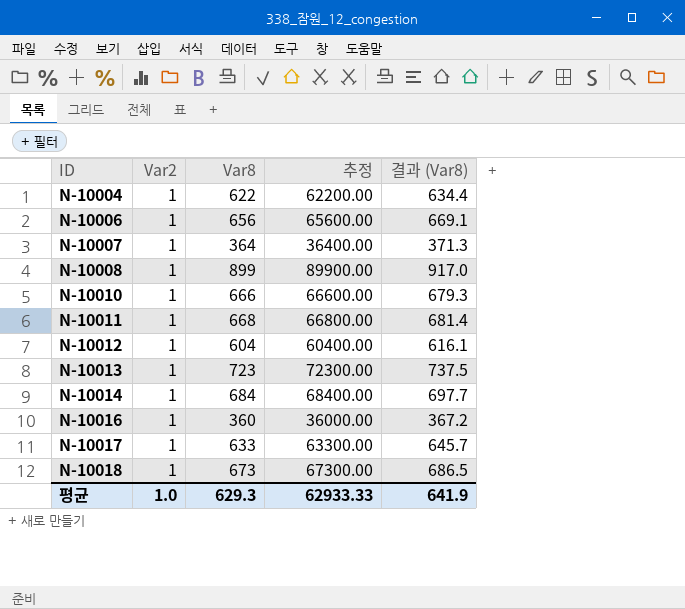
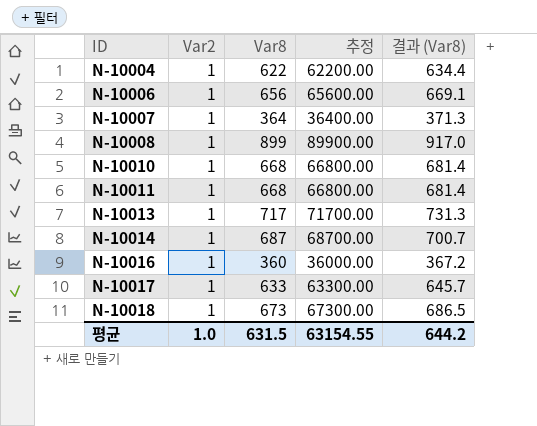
row N-10012: 1 | 604 | 60400.00 | 616.1 -> none
N-10010 | Var8: 666 -> 668
N-10010 | 추정: 66600.00 -> 66800.00
N-10010 | 결과 (Var8): 679.3 -> 681.4
N-10013 | Var8: 723 -> 717
N-10013 | 추정: 72300.00 -> 71700.00
N-10013 | 결과 (Var8): 737.5 -> 731.3
N-10014 | Var8: 684 -> 687
N-10014 | 추정: 68400.00 -> 68700.00
N-10014 | 결과 (Var8): 697.7 -> 700.7
평균 | Var8: 629.3 -> 631.5
평균 | 추정: 62933.33 -> 63154.55
평균 | 결과 (Var8): 641.9 -> 644.2

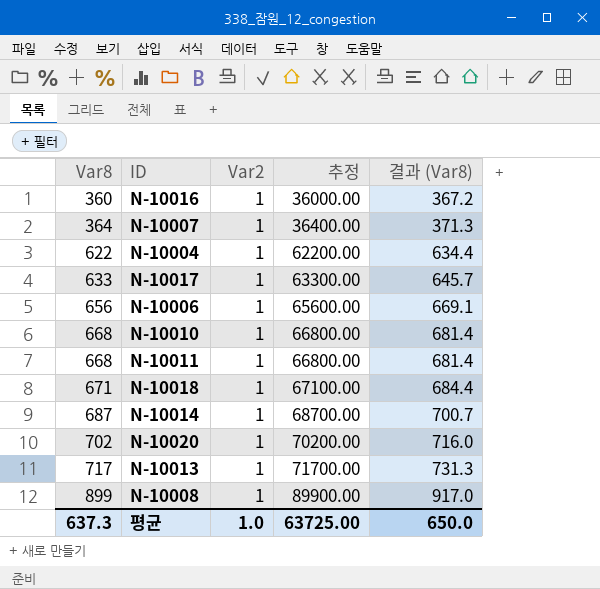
row order: ID ascending -> Var8 ascending
column Var8 | position: 3 -> 1
N-10018 | Var8: 673 -> 671
N-10018 | 추정: 67300.00 -> 67100.00
N-10018 | 결과 (Var8): 686.5 -> 684.4
row N-10020: none -> 702 | 1 | 70200.00 | 716.0
평균 | Var8: 631.5 -> 637.3
평균 | 추정: 63154.55 -> 63725.00
평균 | 결과 (Var8): 644.2 -> 650.0

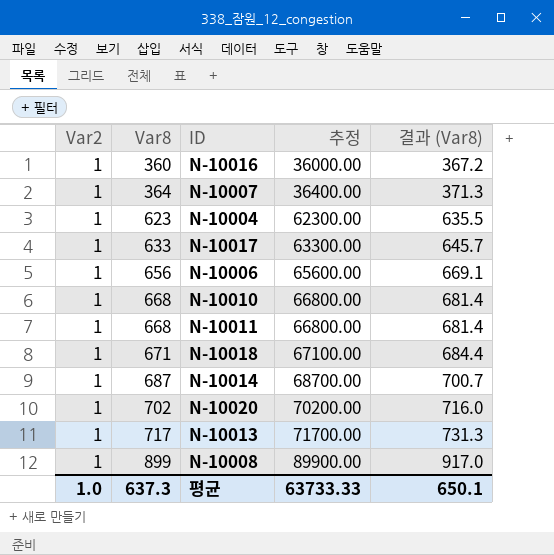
column Var2 | position: 3 -> 1
N-10004 | Var8: 622 -> 623
N-10004 | 추정: 62200.00 -> 62300.00
N-10004 | 결과 (Var8): 634.4 -> 635.5
평균 | 추정: 63725.00 -> 63733.33
평균 | 결과 (Var8): 650.0 -> 650.1

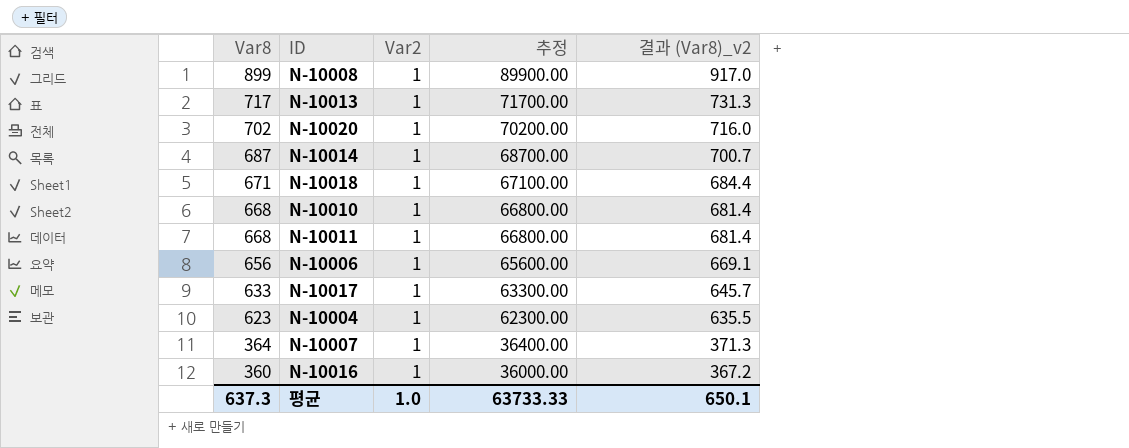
row order: Var8 ascending -> Var8 descending
column Var2 | position: 1 -> 3
column name: 결과 (Var8) -> 결과 (Var8)_v2

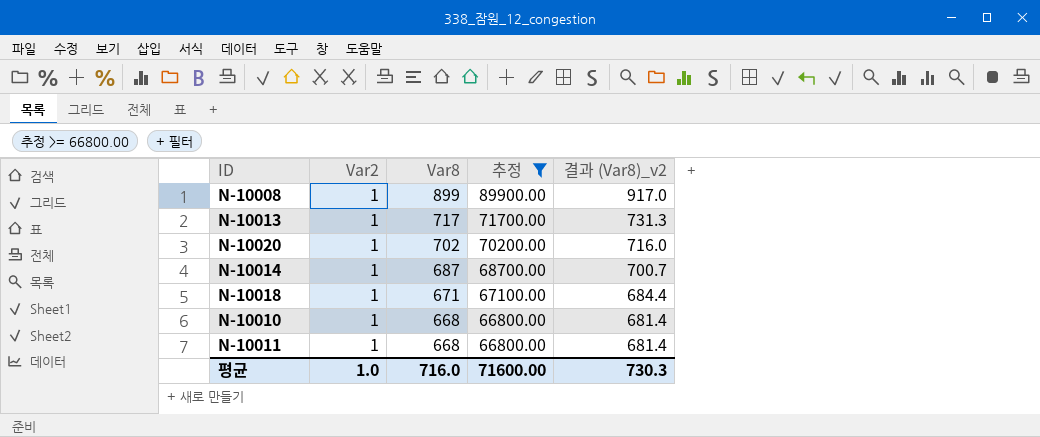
filter: none -> 추정 >= 66800.00
column Var8 | position: 1 -> 3
평균 | Var8: 637.3 -> 716.0
평균 | 추정: 63733.33 -> 71600.00
평균 | 결과 (Var8)_v2: 650.1 -> 730.3

